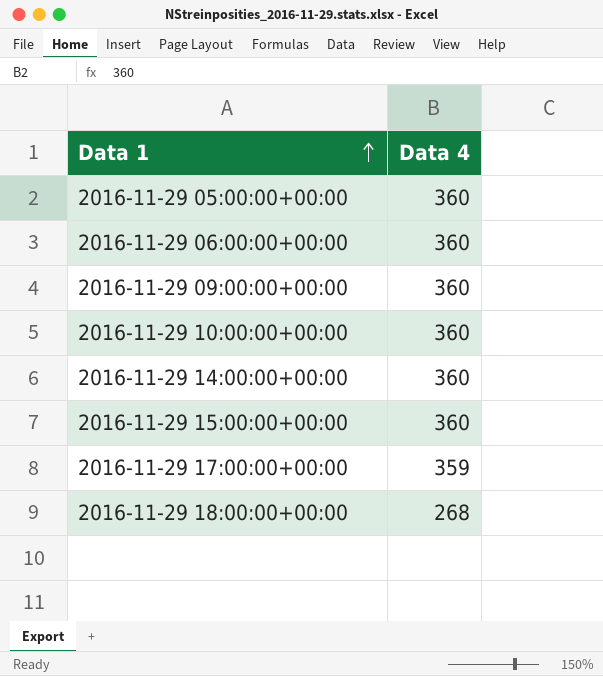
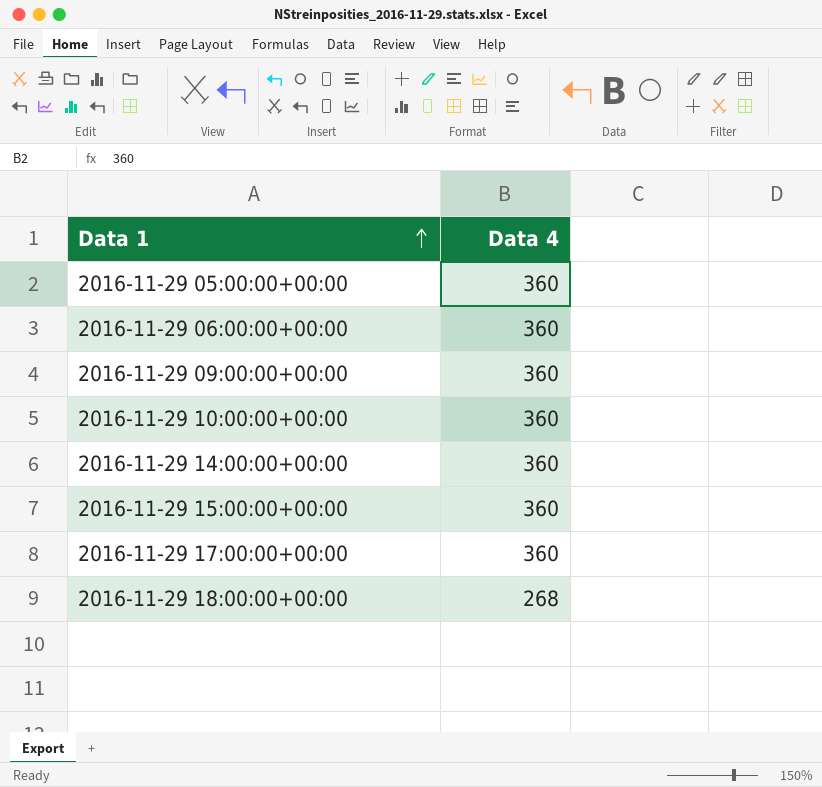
2016-11-29 17:00:00+00:00 | Data 4: 359 -> 360

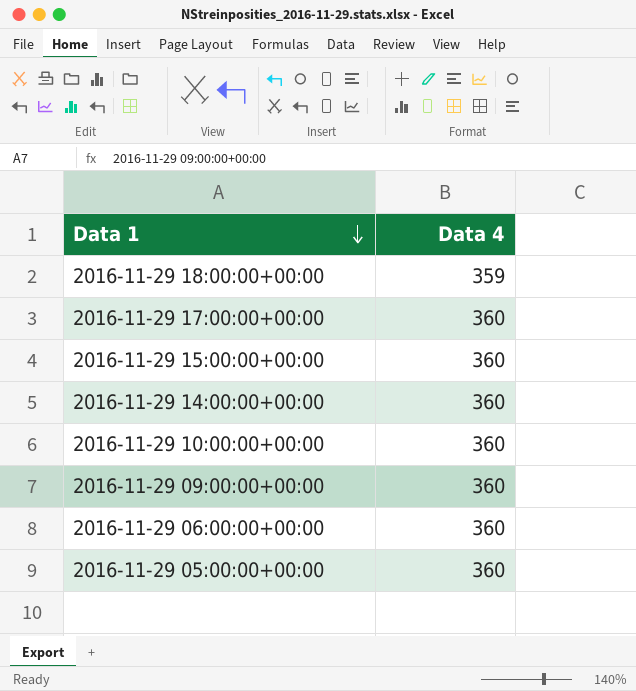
row order: Data 1 ascending -> Data 1 descending
2016-11-29 18:00:00+00:00 | Data 4: 268 -> 359

